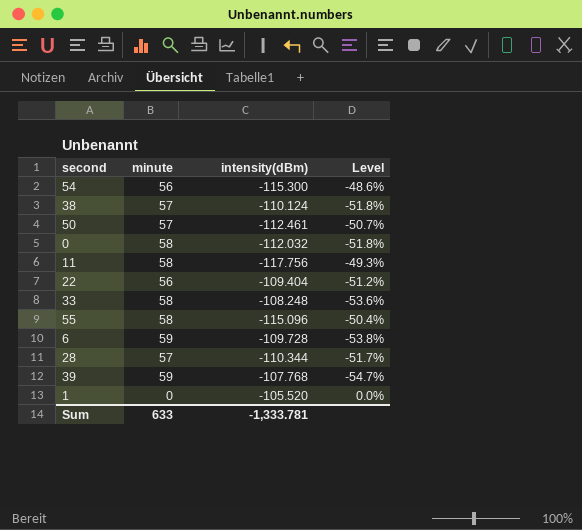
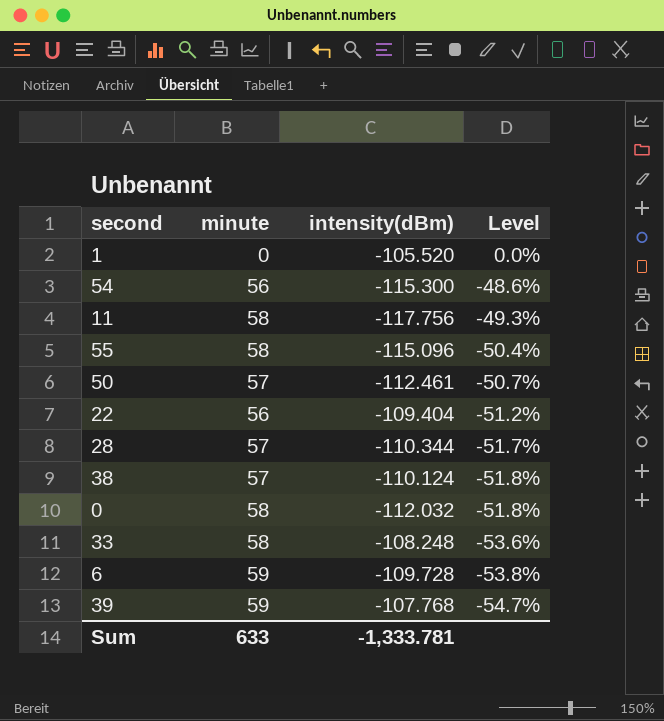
row order: none -> Level descending

